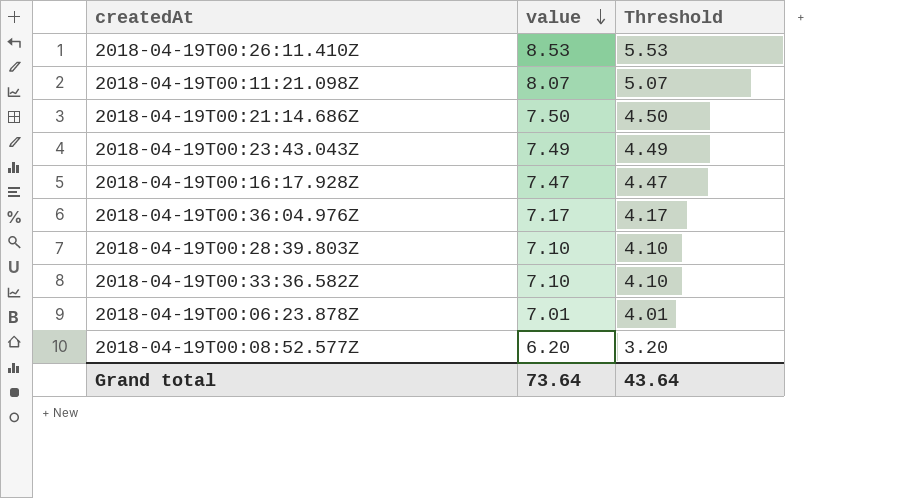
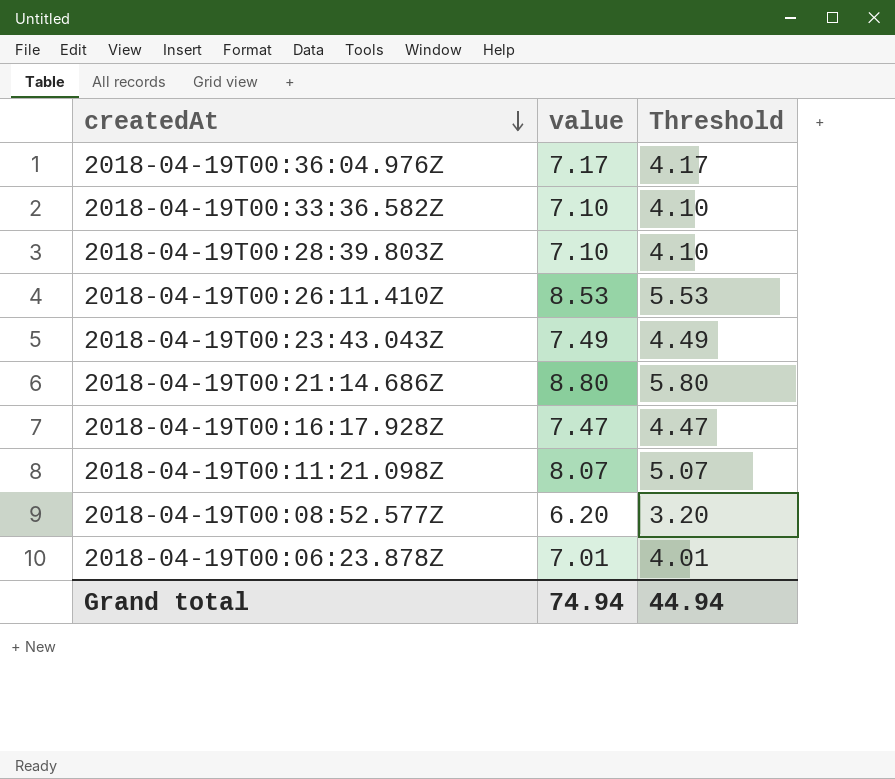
row order: value descending -> createdAt descending
2018-04-19T00:21:14.686Z | value: 7.50 -> 8.80
2018-04-19T00:21:14.686Z | Threshold: 4.50 -> 5.80
Grand total | value: 73.64 -> 74.94
Grand total | Threshold: 43.64 -> 44.94

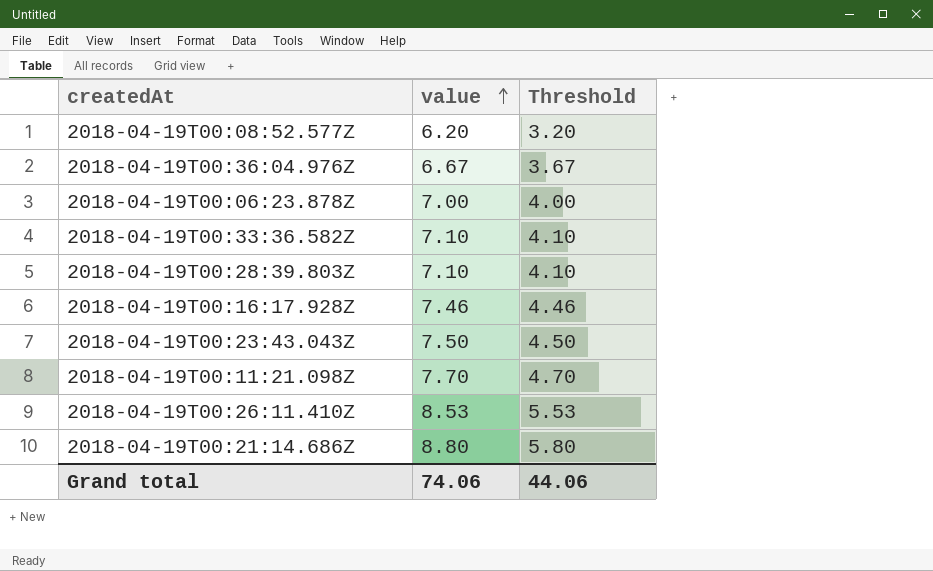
row order: createdAt descending -> value ascending
2018-04-19T00:36:04.976Z | value: 7.17 -> 6.67
2018-04-19T00:36:04.976Z | Threshold: 4.17 -> 3.67
2018-04-19T00:06:23.878Z | value: 7.01 -> 7.00
2018-04-19T00:06:23.878Z | Threshold: 4.01 -> 4.00
2018-04-19T00:16:17.928Z | value: 7.47 -> 7.46
2018-04-19T00:16:17.928Z | Threshold: 4.47 -> 4.46
2018-04-19T00:23:43.043Z | value: 7.49 -> 7.50
2018-04-19T00:23:43.043Z | Threshold: 4.49 -> 4.50
2018-04-19T00:11:21.098Z | value: 8.07 -> 7.70
2018-04-19T00:11:21.098Z | Threshold: 5.07 -> 4.70
Grand total | value: 74.94 -> 74.06
Grand total | Threshold: 44.94 -> 44.06

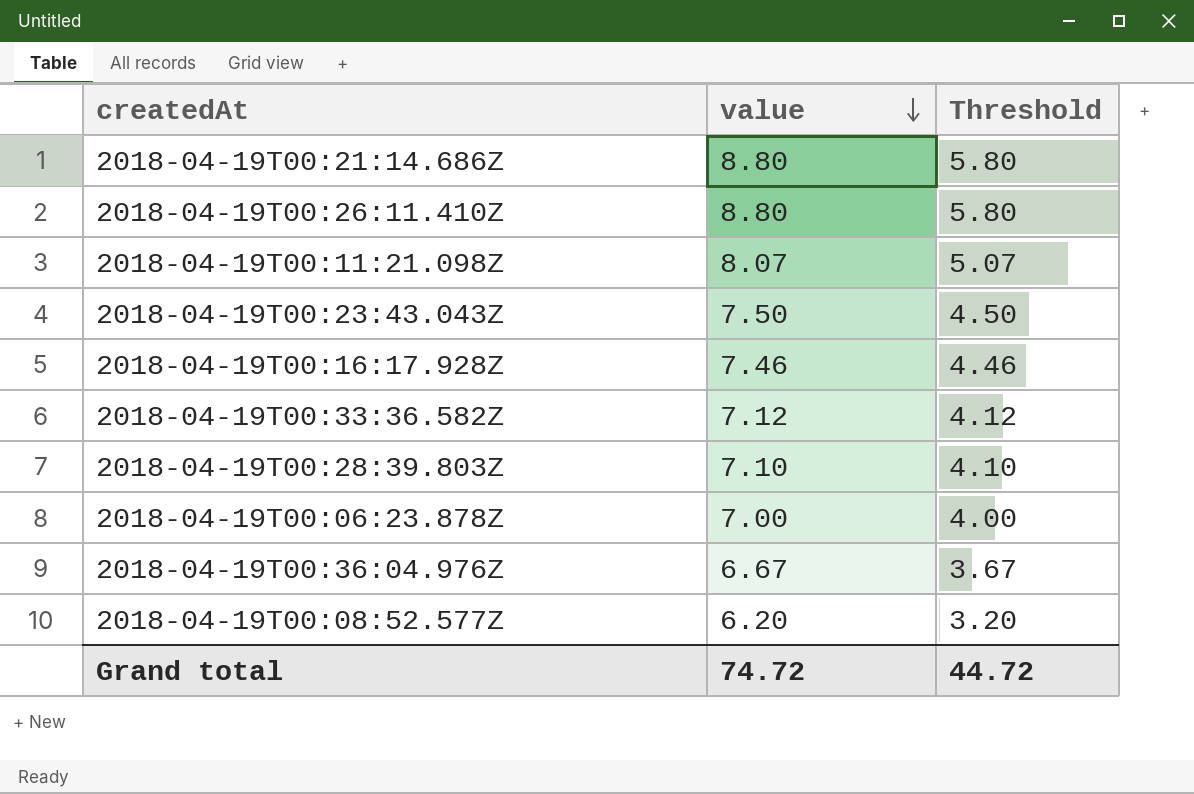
row order: value ascending -> value descending
2018-04-19T00:26:11.410Z | value: 8.53 -> 8.80
2018-04-19T00:26:11.410Z | Threshold: 5.53 -> 5.80
2018-04-19T00:11:21.098Z | value: 7.70 -> 8.07
2018-04-19T00:11:21.098Z | Threshold: 4.70 -> 5.07
2018-04-19T00:33:36.582Z | value: 7.10 -> 7.12
2018-04-19T00:33:36.582Z | Threshold: 4.10 -> 4.12
Grand total | value: 74.06 -> 74.72
Grand total | Threshold: 44.06 -> 44.72

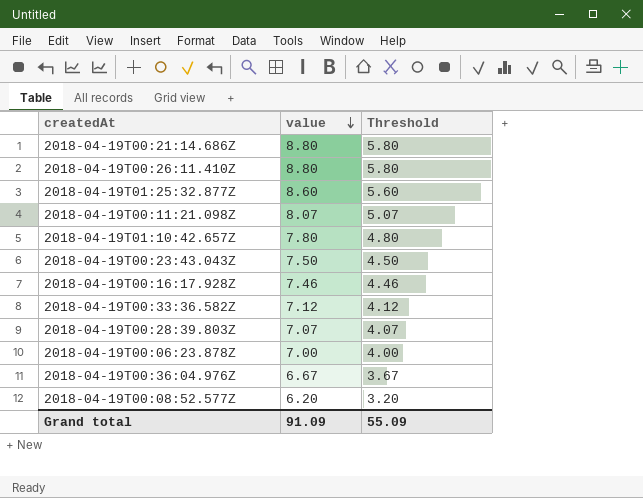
row 2018-04-19T01:25:32.877Z: none -> 8.60 | 5.60
row 2018-04-19T01:10:42.657Z: none -> 7.80 | 4.80
2018-04-19T00:28:39.803Z | value: 7.10 -> 7.07
2018-04-19T00:28:39.803Z | Threshold: 4.10 -> 4.07
Grand total | value: 74.72 -> 91.09
Grand total | Threshold: 44.72 -> 55.09

